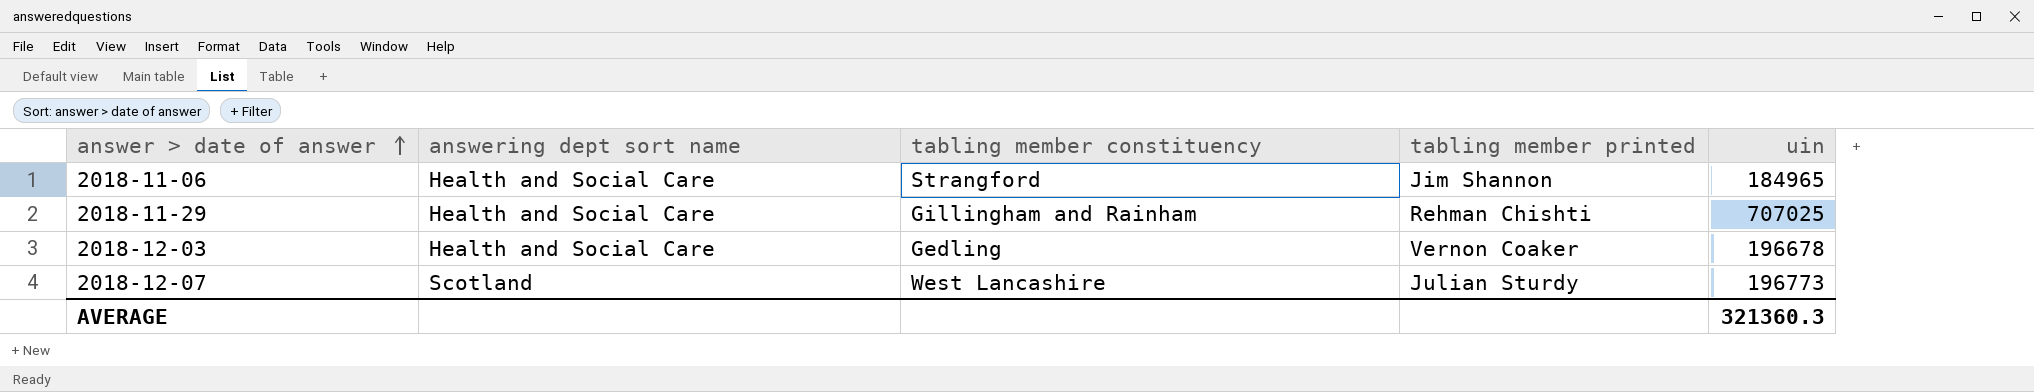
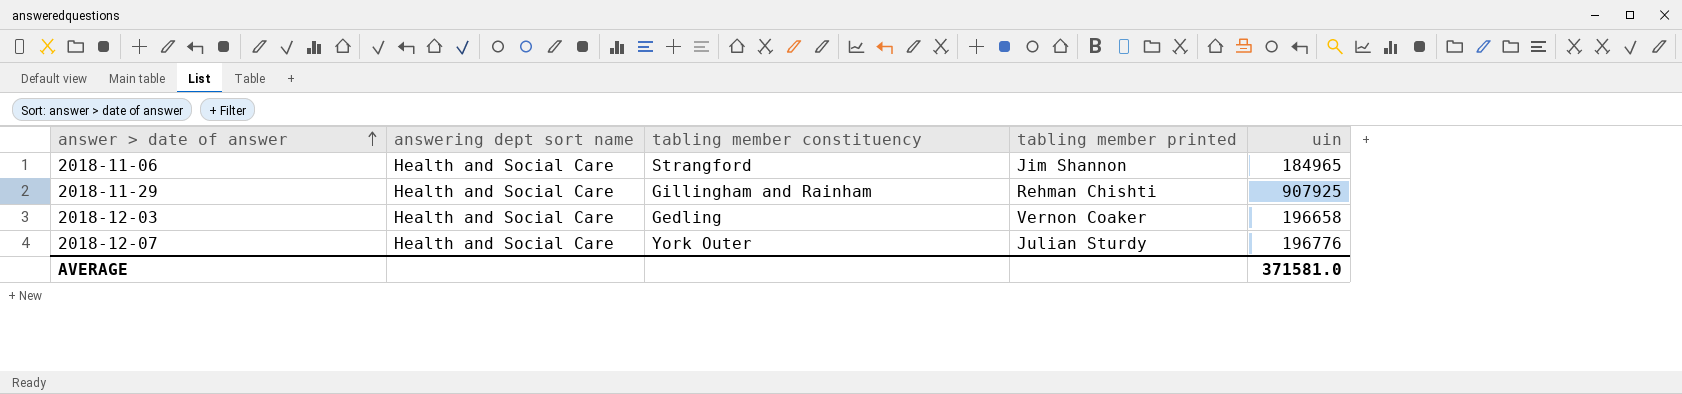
2018-11-29 | uin: 707025 -> 907925
2018-12-03 | uin: 196678 -> 196658
2018-12-07 | answering dept sort name: Scotland -> Health and Social Care
2018-12-07 | tabling member constituency: West Lancashire -> York Outer
2018-12-07 | uin: 196773 -> 196776
AVERAGE | uin: 321360.3 -> 371581.0

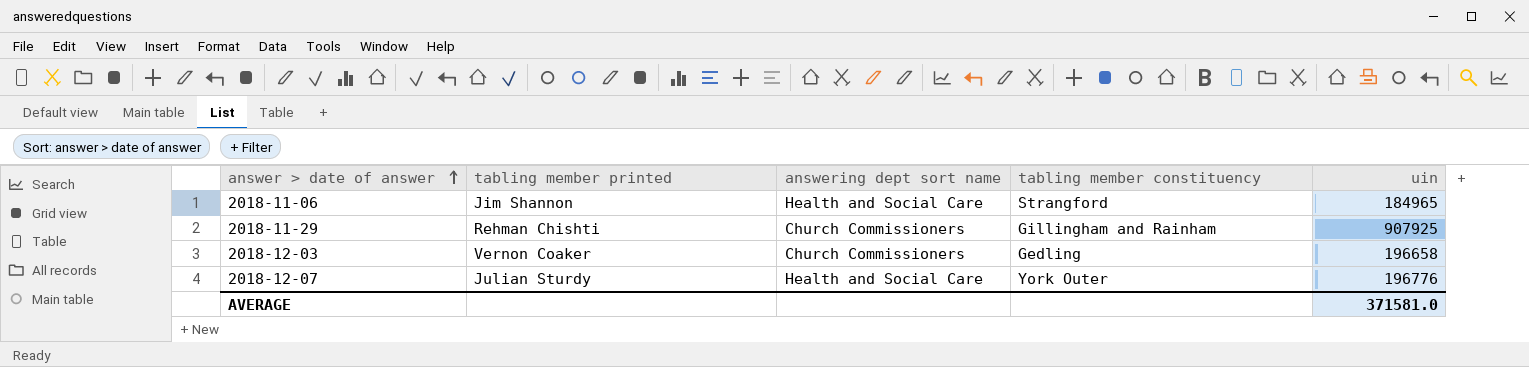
column tabling member printed | position: 4 -> 2
2018-11-29 | answering dept sort name: Health and Social Care -> Church Commissioners
2018-12-03 | answering dept sort name: Health and Social Care -> Church Commissioners

